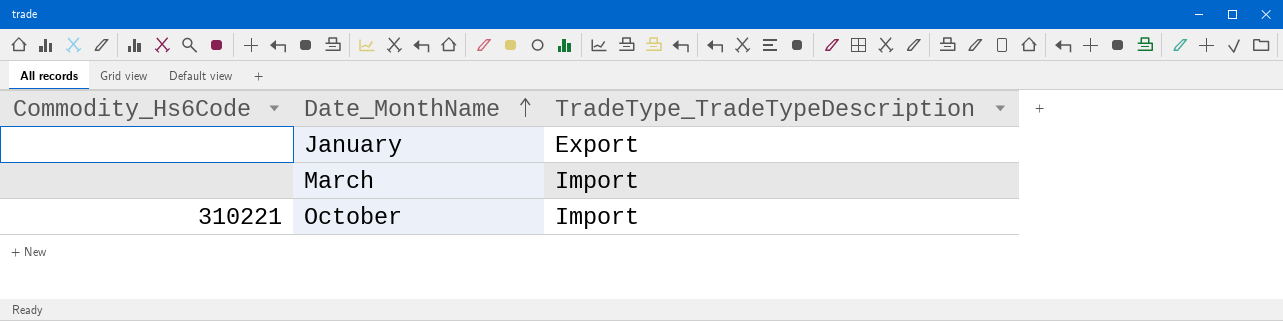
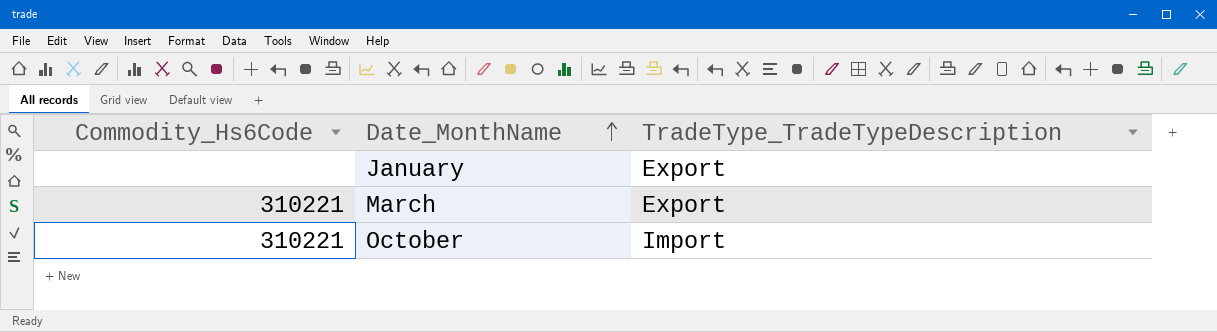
March | Commodity_Hs6Code: none -> 310221
March | TradeType_TradeTypeDescription: Import -> Export

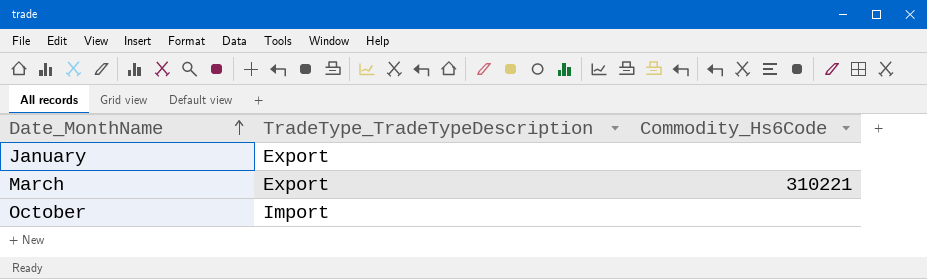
column Commodity_Hs6Code | position: 1 -> 3
October | Commodity_Hs6Code: 310221 -> none

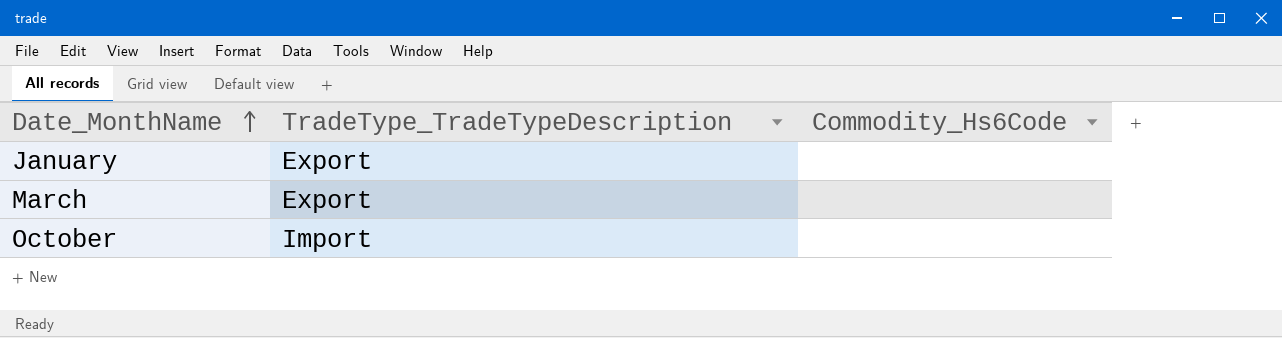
March | Commodity_Hs6Code: 310221 -> none

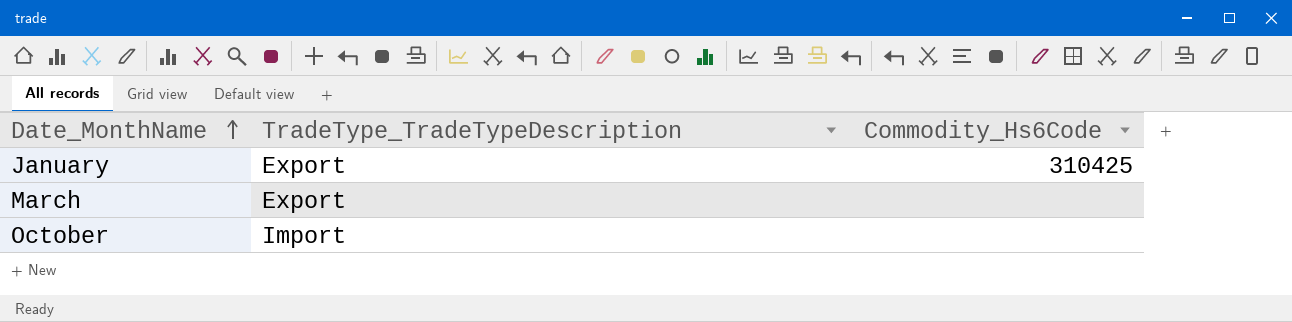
January | Commodity_Hs6Code: none -> 310425

